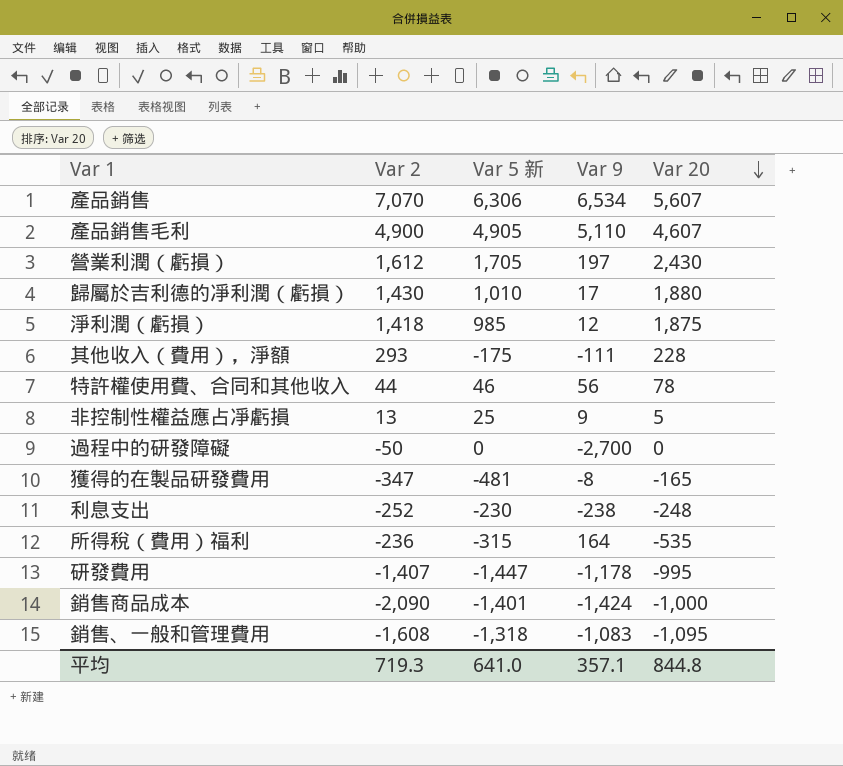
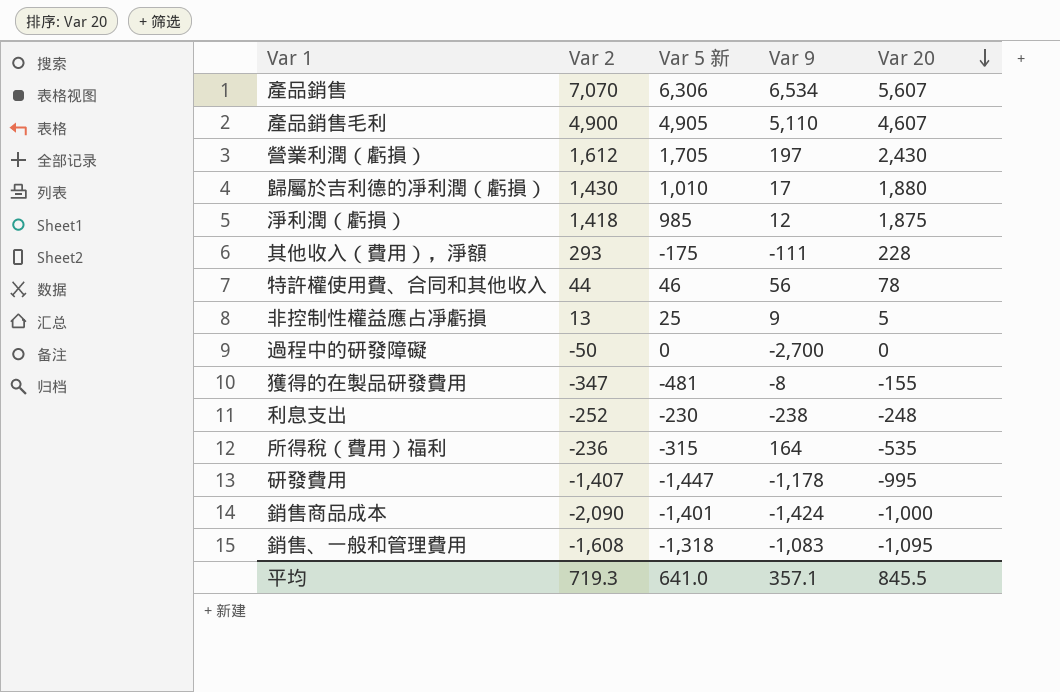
獲得的在製品研發費用 | Var 20: -165 -> -155
平均 | Var 20: 844.8 -> 845.5

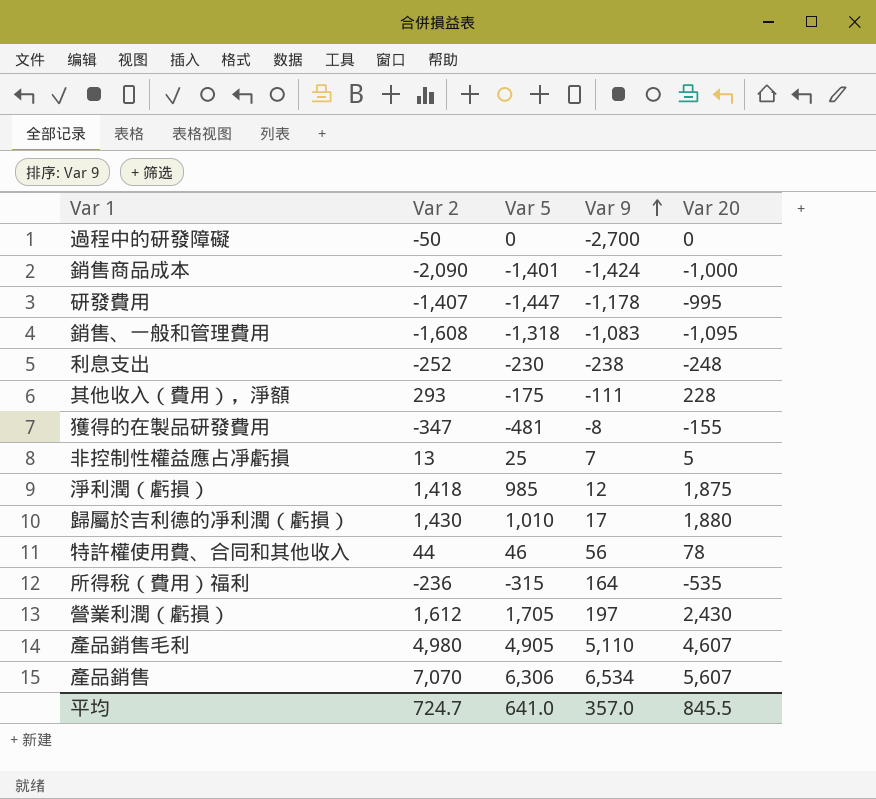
row order: Var 20 descending -> Var 9 ascending
column name: Var 5 新 -> Var 5
非控制性權益應占凈虧損 | Var 9: 9 -> 7
產品銷售毛利 | Var 2: 4,900 -> 4,980
平均 | Var 2: 719.3 -> 724.7
平均 | Var 9: 357.1 -> 357.0

